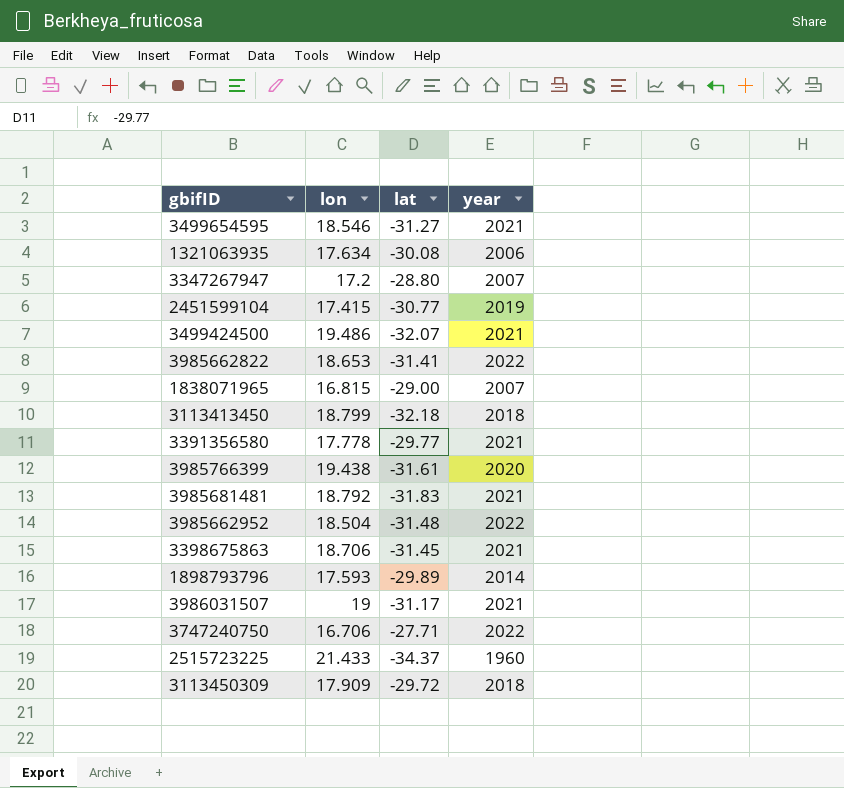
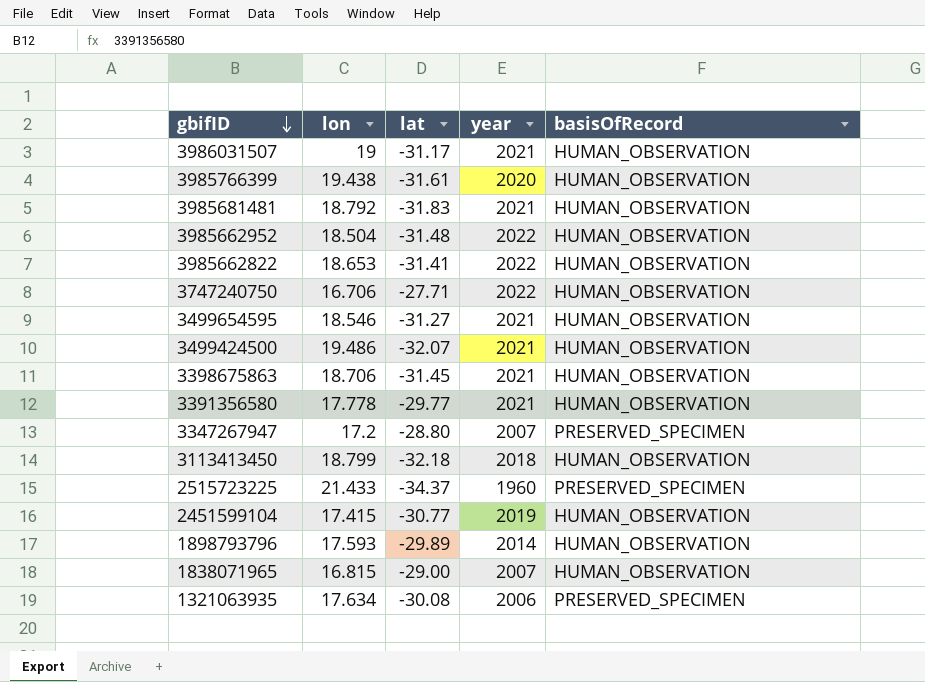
row order: none -> gbifID descending
column basisOfRecord | position: none -> 5
row 3113450309: 17.909 | -29.72 | 2018 -> none

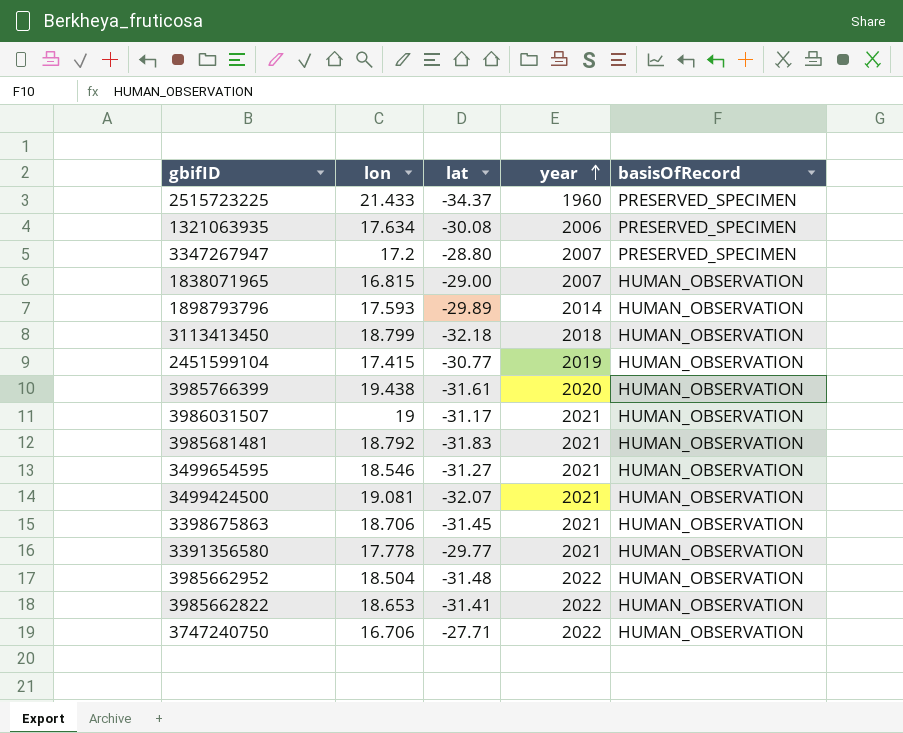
row order: gbifID descending -> year ascending
3499424500 | lon: 19.486 -> 19.081

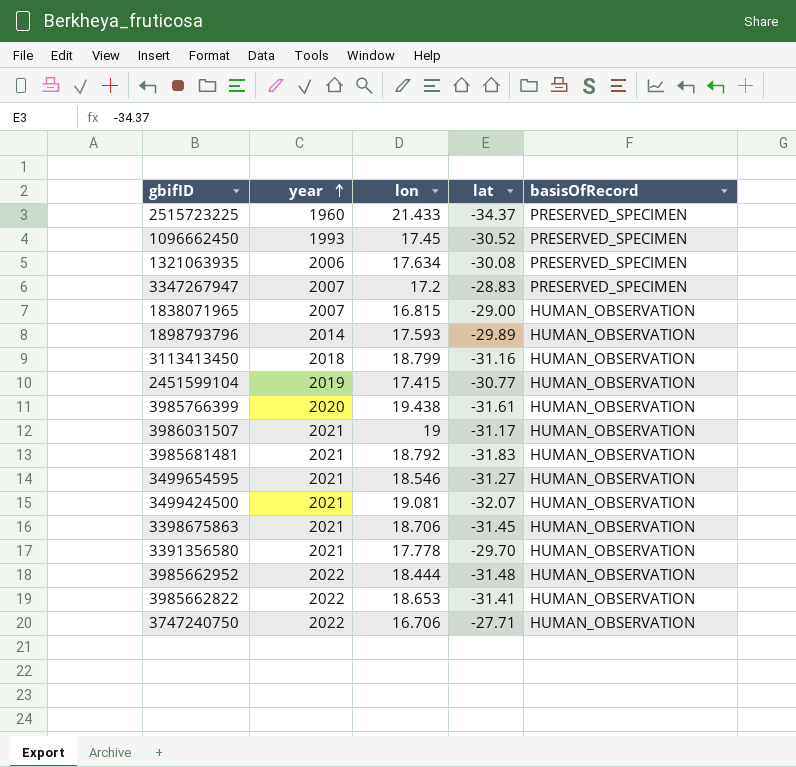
column year | position: 4 -> 2
row 1096662450: none -> 1993 | 17.45 | -30.52 | PRESERVED_SPECIMEN
3347267947 | lat: -28.80 -> -28.83
3113413450 | lat: -32.18 -> -31.16
3391356580 | lat: -29.77 -> -29.70
3985662952 | lon: 18.504 -> 18.444

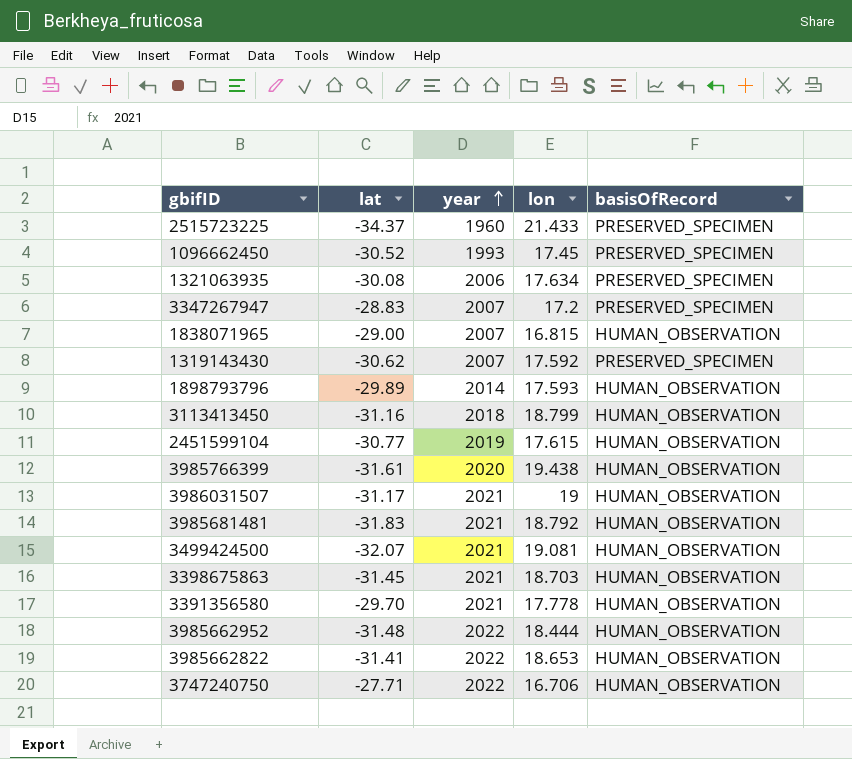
column lat | position: 4 -> 2
row 3499654595: 2021 | 18.546 | -31.27 | HUMAN_OBSERVATION -> none
row 1319143430: none -> -30.62 | 2007 | 17.592 | PRESERVED_SPECIMEN
2451599104 | lon: 17.415 -> 17.615
3398675863 | lon: 18.706 -> 18.703

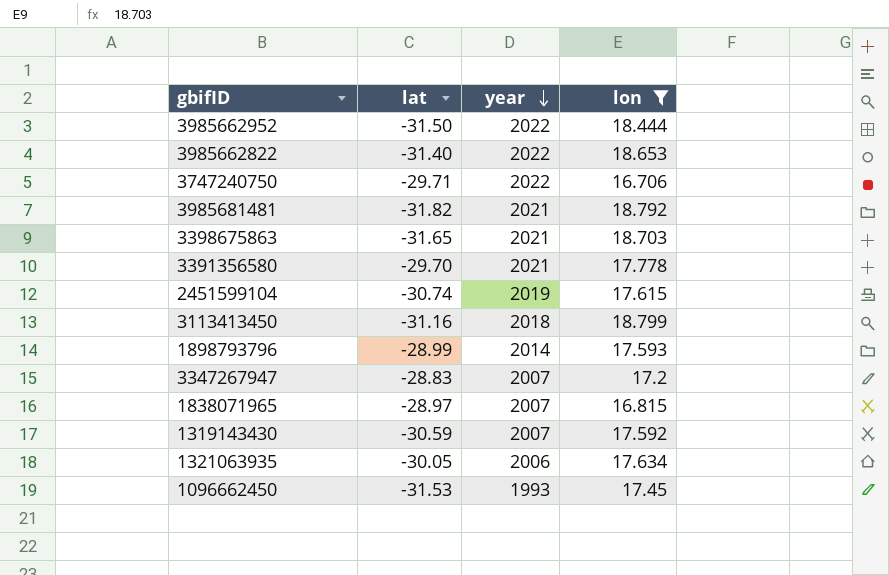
filter: none -> lon <= 18.799
row order: year ascending -> year descending
column basisOfRecord | position: 5 -> none
3985662952 | lat: -31.48 -> -31.50
3985662822 | lat: -31.41 -> -31.40
3747240750 | lat: -27.71 -> -29.71
3985681481 | lat: -31.83 -> -31.82
3398675863 | lat: -31.45 -> -31.65
2451599104 | lat: -30.77 -> -30.74
1898793796 | lat: -29.89 -> -28.99
1838071965 | lat: -29.00 -> -28.97
1319143430 | lat: -30.62 -> -30.59
1321063935 | lat: -30.08 -> -30.05
1096662450 | lat: -30.52 -> -31.53

